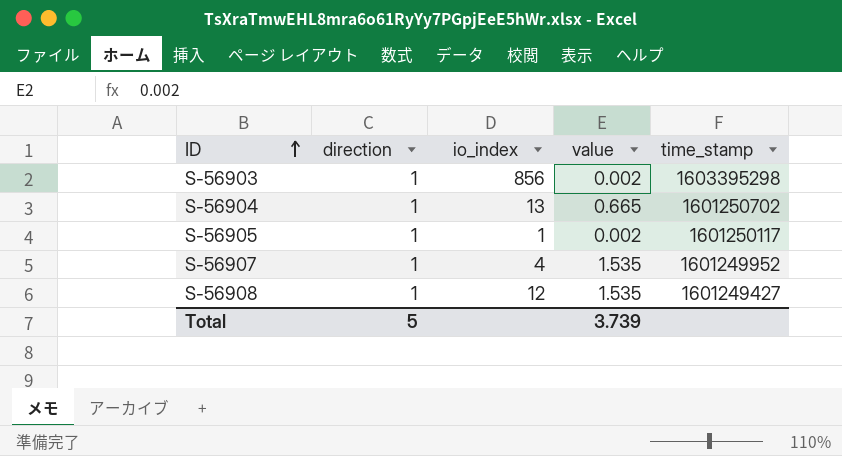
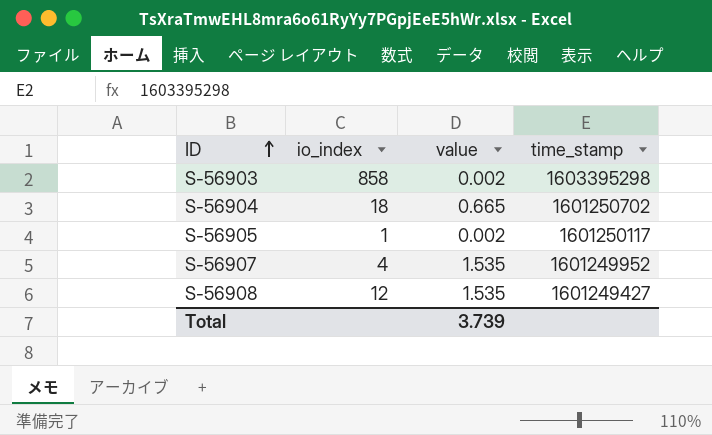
column direction | position: 2 -> none
S-56903 | io_index: 856 -> 858
S-56904 | io_index: 13 -> 18

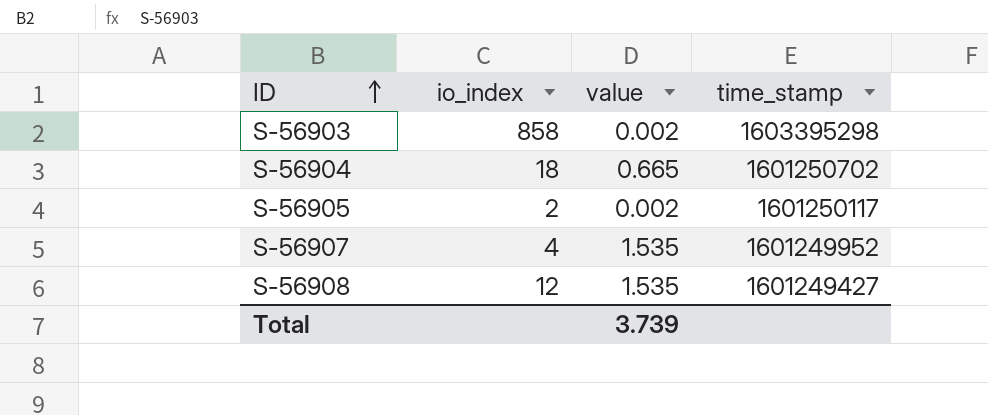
S-56905 | io_index: 1 -> 2

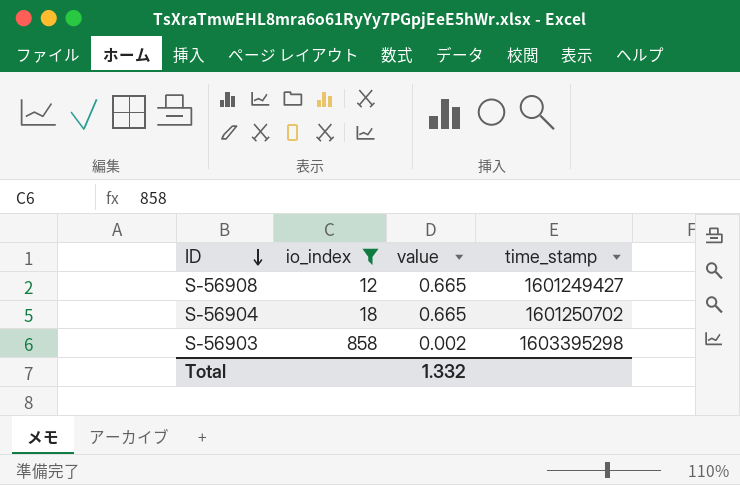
filter: none -> io_index >= 12
row order: ID ascending -> ID descending
S-56908 | value: 1.535 -> 0.665
Total | value: 3.739 -> 1.332

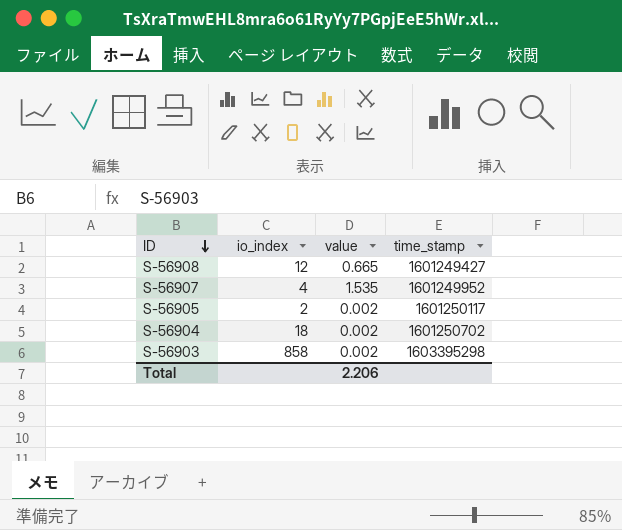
filter: io_index >= 12 -> none
S-56904 | value: 0.665 -> 0.002
Total | value: 1.332 -> 2.206

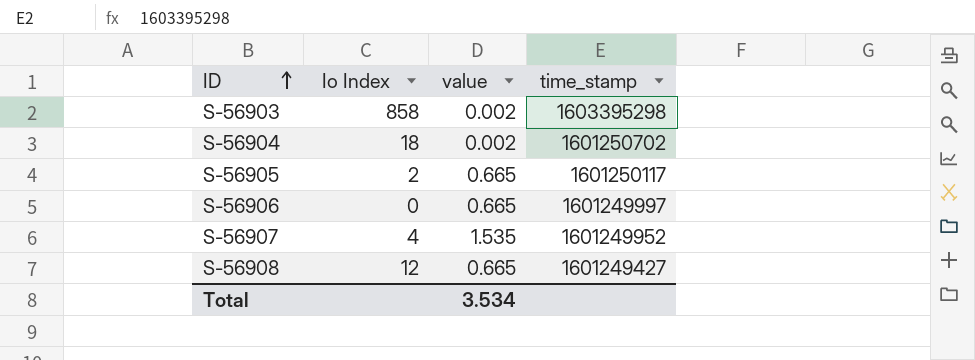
row order: ID descending -> ID ascending
column name: io_index -> Io Index
S-56905 | value: 0.002 -> 0.665
row S-56906: none -> 0 | 0.665 | 1601249997
Total | value: 2.206 -> 3.534

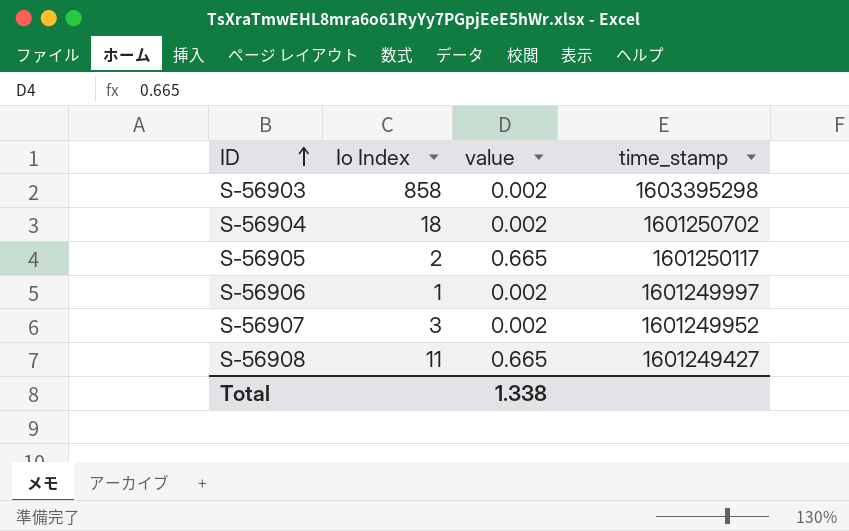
S-56906 | Io Index: 0 -> 1
S-56906 | value: 0.665 -> 0.002
S-56907 | Io Index: 4 -> 3
S-56907 | value: 1.535 -> 0.002
S-56908 | Io Index: 12 -> 11
Total | value: 3.534 -> 1.338

